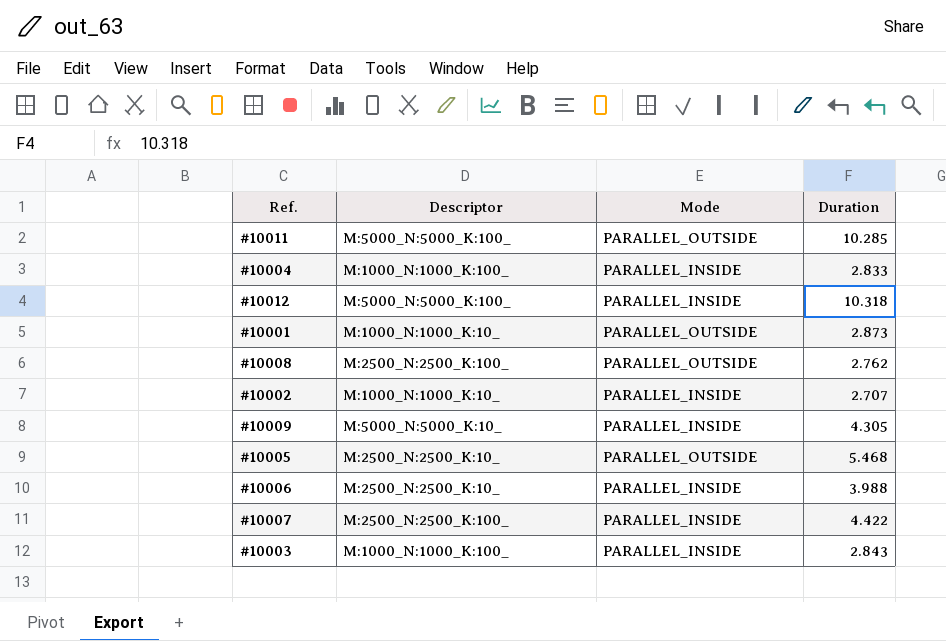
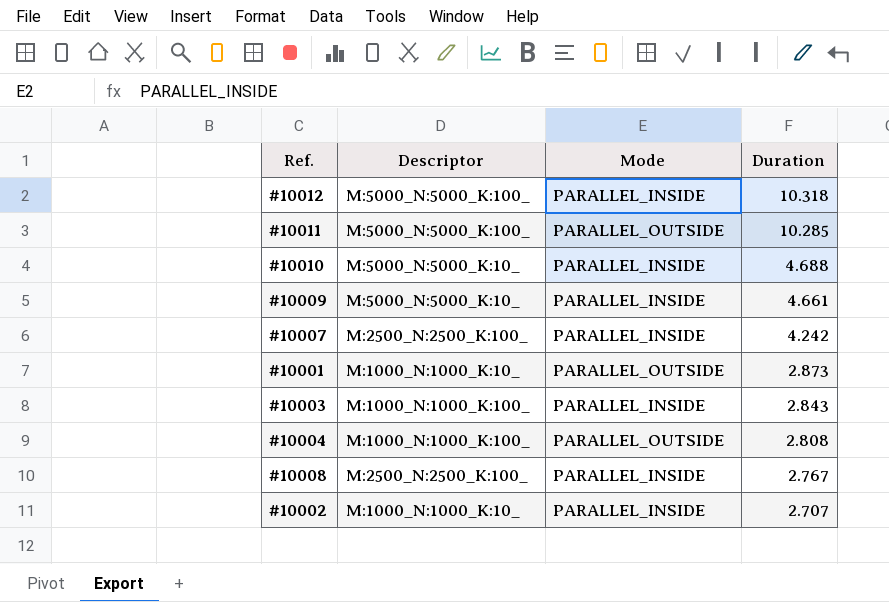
row order: none -> Duration descending
row #10005: M:2500_N:2500_K:10_ | PARALLEL_OUTSIDE | 5.468 -> none
row #10006: M:2500_N:2500_K:10_ | PARALLEL_INSIDE | 3.988 -> none
row #10010: none -> M:5000_N:5000_K:10_ | PARALLEL_INSIDE | 4.688
#10009 | Duration: 4.305 -> 4.661
#10007 | Duration: 4.422 -> 4.242
#10004 | Mode: PARALLEL_INSIDE -> PARALLEL_OUTSIDE
#10004 | Duration: 2.833 -> 2.808
#10008 | Mode: PARALLEL_OUTSIDE -> PARALLEL_INSIDE
#10008 | Duration: 2.762 -> 2.767

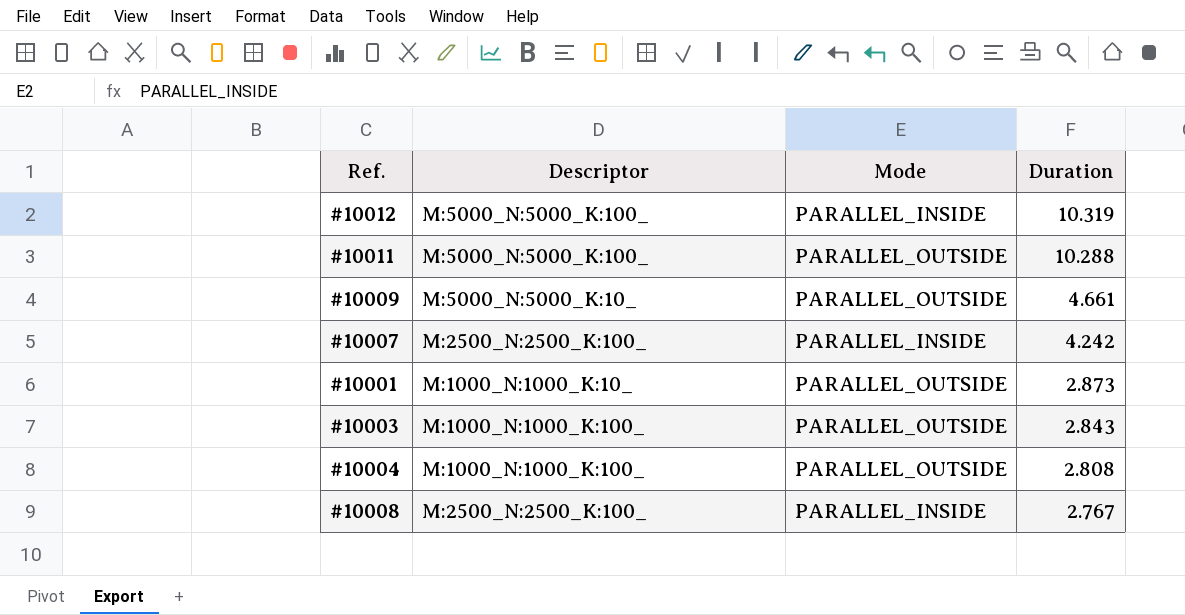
row #10010: M:5000_N:5000_K:10_ | PARALLEL_INSIDE | 4.688 -> none
row #10002: M:1000_N:1000_K:10_ | PARALLEL_INSIDE | 2.707 -> none
#10012 | Duration: 10.318 -> 10.319
#10011 | Duration: 10.285 -> 10.288
#10009 | Mode: PARALLEL_INSIDE -> PARALLEL_OUTSIDE
#10003 | Mode: PARALLEL_INSIDE -> PARALLEL_OUTSIDE

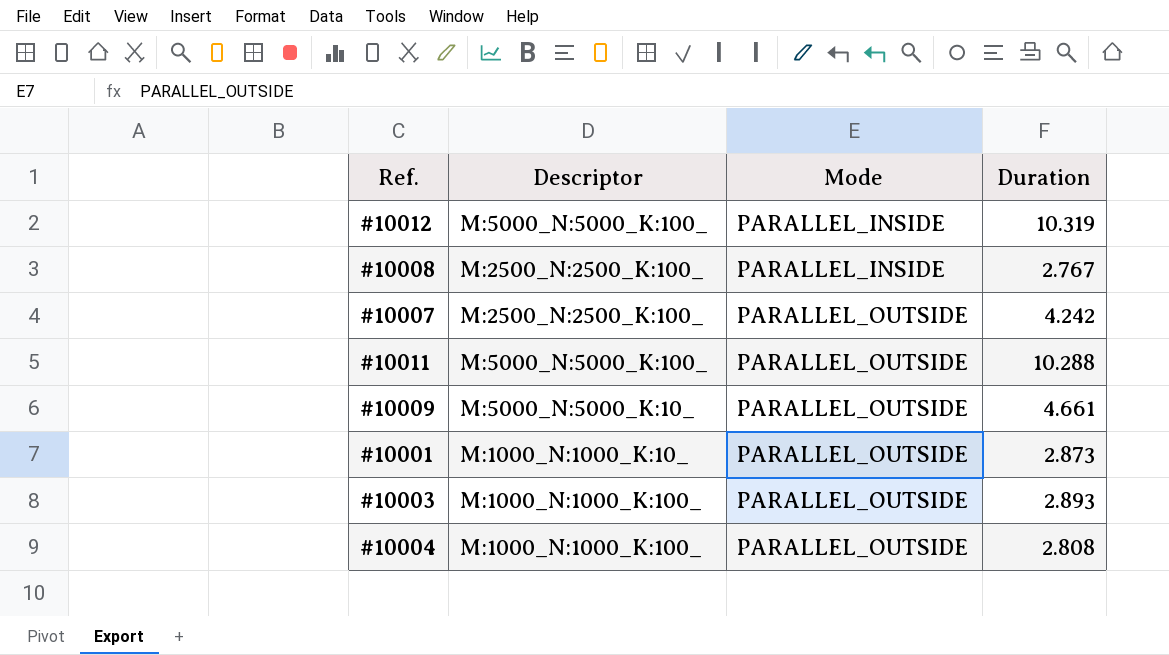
row order: Duration descending -> Mode ascending
#10007 | Mode: PARALLEL_INSIDE -> PARALLEL_OUTSIDE
#10003 | Duration: 2.843 -> 2.893

